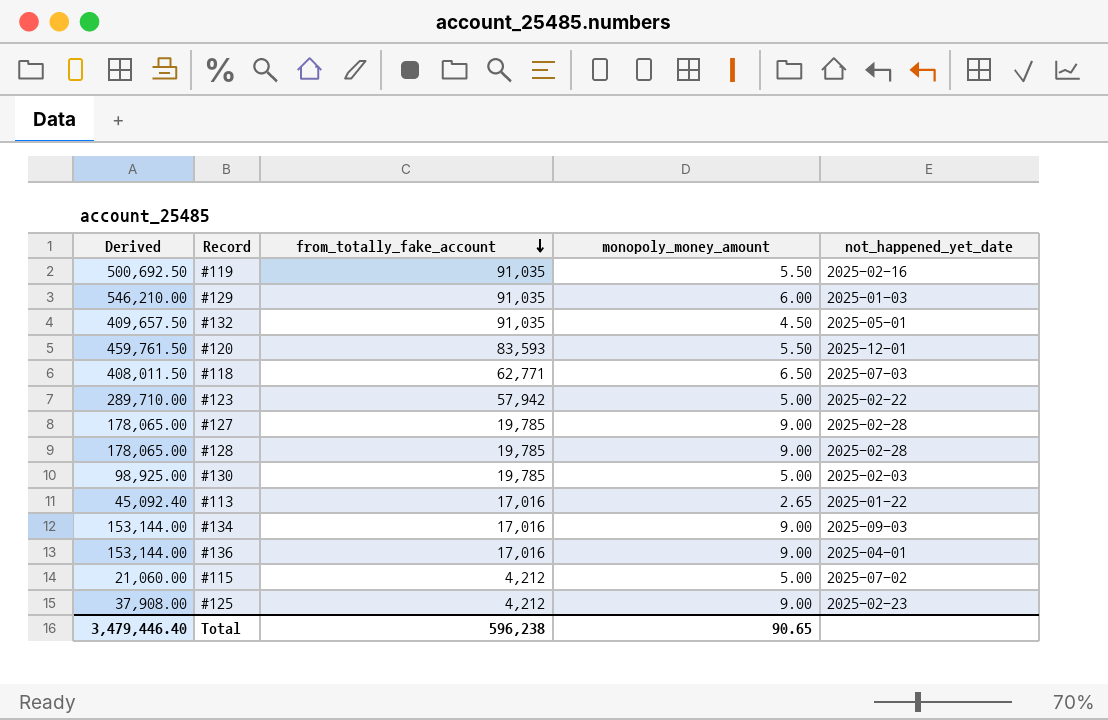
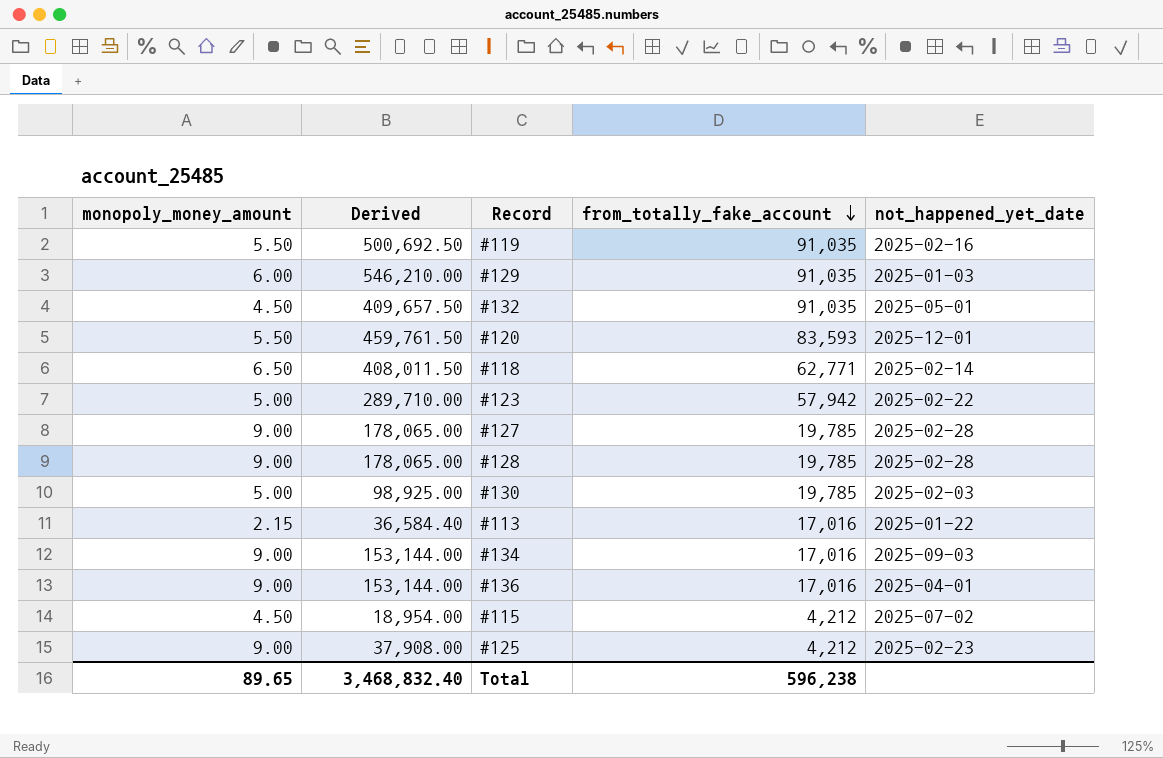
column monopoly_money_amount | position: 4 -> 1
#118 | not_happened_yet_date: 2025-07-03 -> 2025-02-14
#113 | monopoly_money_amount: 2.65 -> 2.15
#113 | Derived: 45,092.40 -> 36,584.40
#115 | monopoly_money_amount: 5.00 -> 4.50
#115 | Derived: 21,060.00 -> 18,954.00
Total | monopoly_money_amount: 90.65 -> 89.65
Total | Derived: 3,479,446.40 -> 3,468,832.40

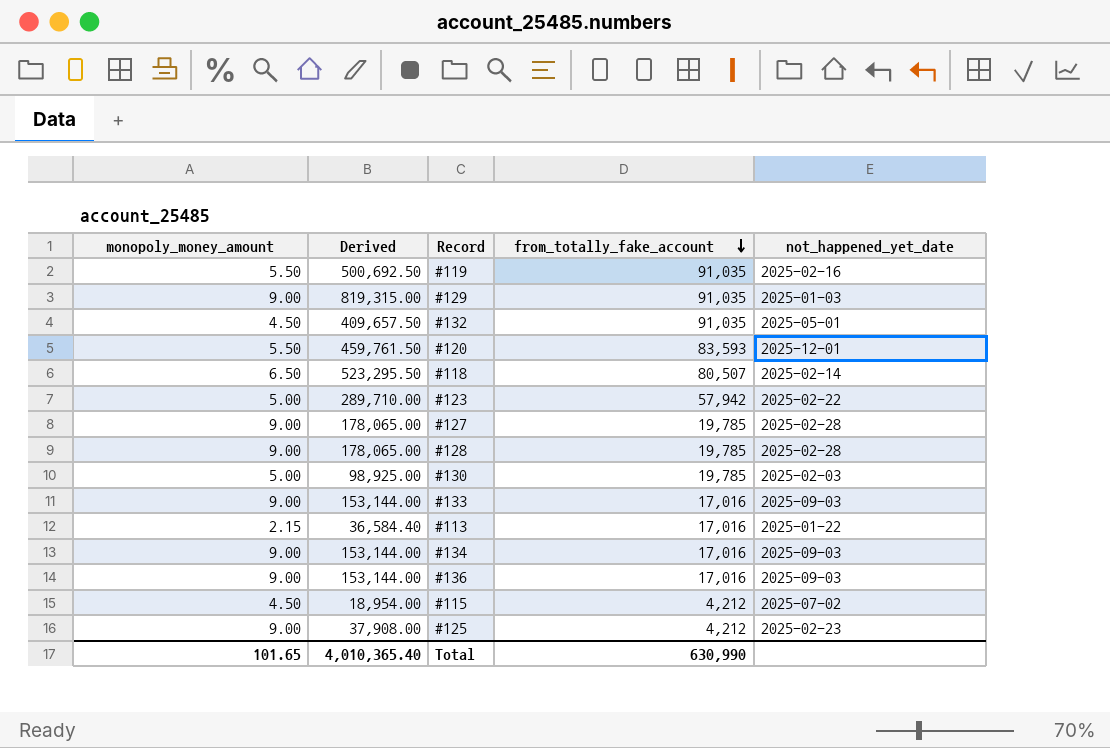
#129 | monopoly_money_amount: 6.00 -> 9.00
#129 | Derived: 546,210.00 -> 819,315.00
#118 | Derived: 408,011.50 -> 523,295.50
#118 | from_totally_fake_account: 62,771 -> 80,507
row #133: none -> 9.00 | 153,144.00 | 17,016 | 2025-09-03
#136 | not_happened_yet_date: 2025-04-01 -> 2025-09-03
Total | monopoly_money_amount: 89.65 -> 101.65
Total | Derived: 3,468,832.40 -> 4,010,365.40
Total | from_totally_fake_account: 596,238 -> 630,990

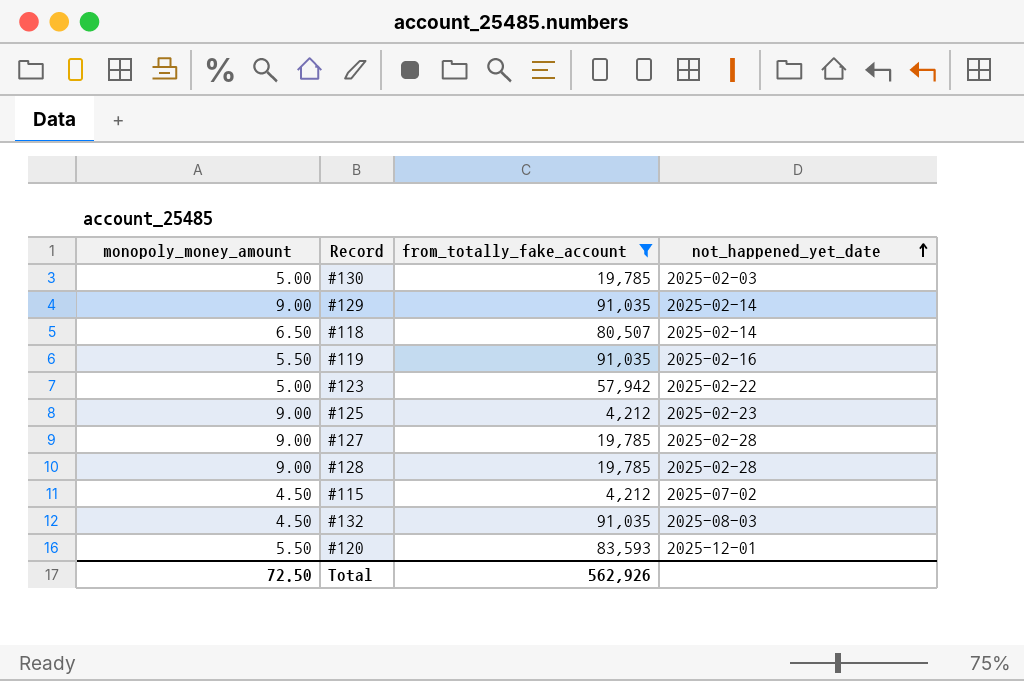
filter: none -> from_totally_fake_account != 17,016
row order: from_totally_fake_account descending -> not_happened_yet_date ascending
column Derived | formula: [monopoly_money_amount] * [from_totally_fake_account] -> none
#129 | not_happened_yet_date: 2025-01-03 -> 2025-02-14
#132 | not_happened_yet_date: 2025-05-01 -> 2025-08-03
Total | monopoly_money_amount: 101.65 -> 72.50
Total | from_totally_fake_account: 630,990 -> 562,926

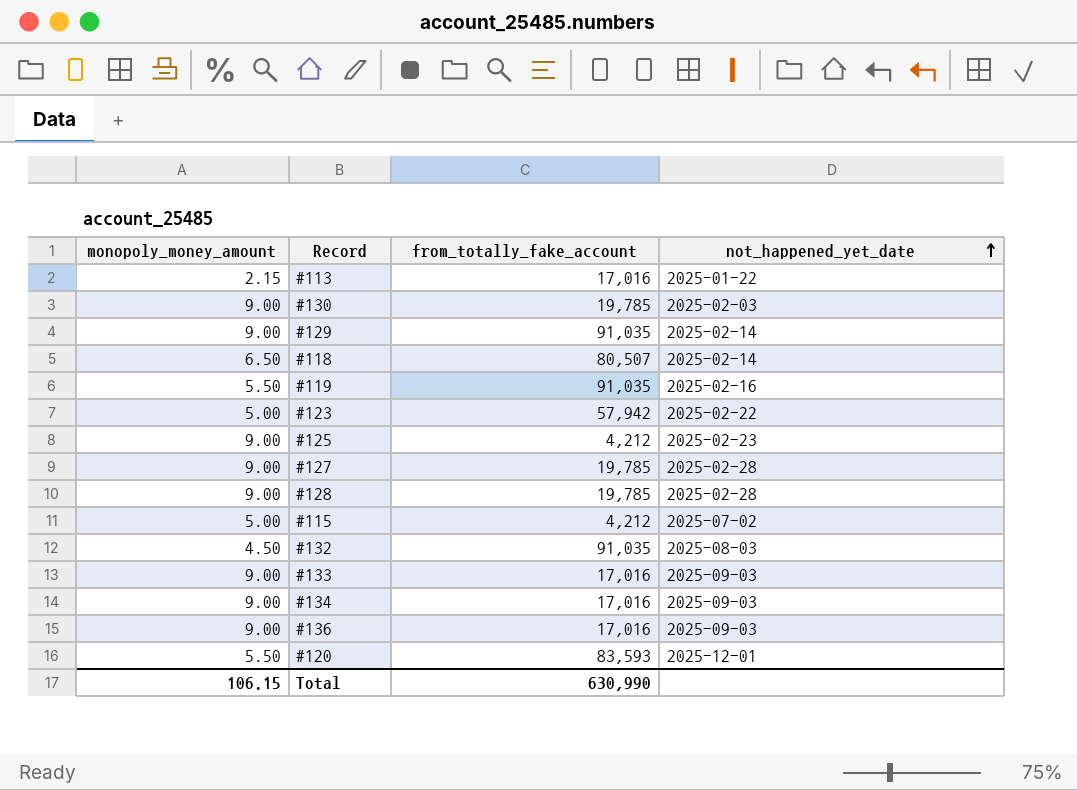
filter: from_totally_fake_account != 17,016 -> none
#130 | monopoly_money_amount: 5.00 -> 9.00
#115 | monopoly_money_amount: 4.50 -> 5.00
Total | monopoly_money_amount: 72.50 -> 106.15
Total | from_totally_fake_account: 562,926 -> 630,990

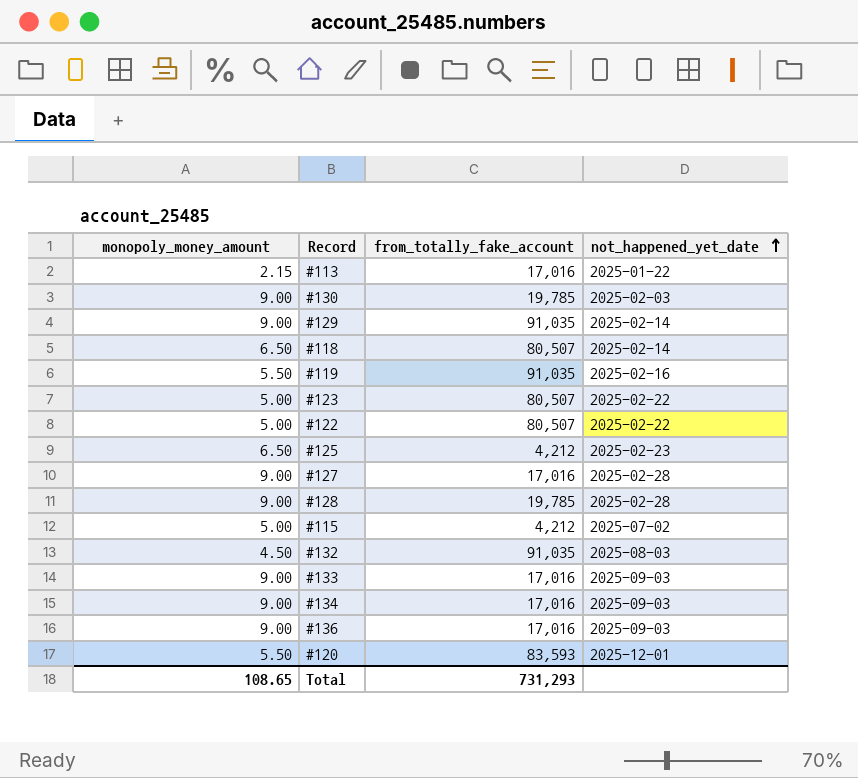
#123 | from_totally_fake_account: 57,942 -> 80,507
row #122: none -> 5.00 | 80,507 | 2025-02-22
#125 | monopoly_money_amount: 9.00 -> 6.50
#127 | from_totally_fake_account: 19,785 -> 17,016
Total | monopoly_money_amount: 106.15 -> 108.65
Total | from_totally_fake_account: 630,990 -> 731,293

